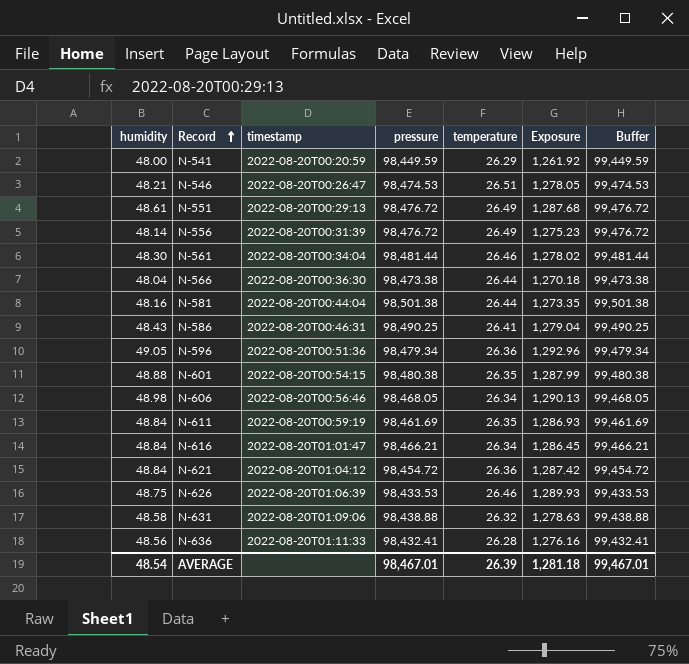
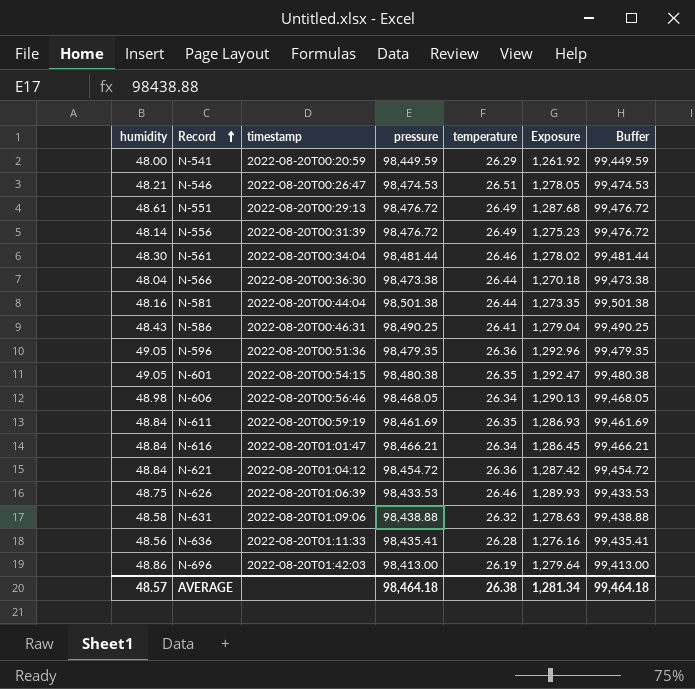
N-596 | pressure: 98,479.34 -> 98,479.35
N-596 | Buffer: 99,479.34 -> 99,479.35
N-601 | humidity: 48.88 -> 49.05
N-601 | Exposure: 1,287.99 -> 1,292.47
N-636 | pressure: 98,432.41 -> 98,435.41
N-636 | Buffer: 99,432.41 -> 99,435.41
row N-696: none -> 48.86 | 2022-08-20T01:42:03 | 98,413.00 | 26.19 | 1,279.64 | 99,413.00
AVERAGE | humidity: 48.54 -> 48.57
AVERAGE | pressure: 98,467.01 -> 98,464.18
AVERAGE | temperature: 26.39 -> 26.38
AVERAGE | Exposure: 1,281.18 -> 1,281.34
AVERAGE | Buffer: 99,467.01 -> 99,464.18

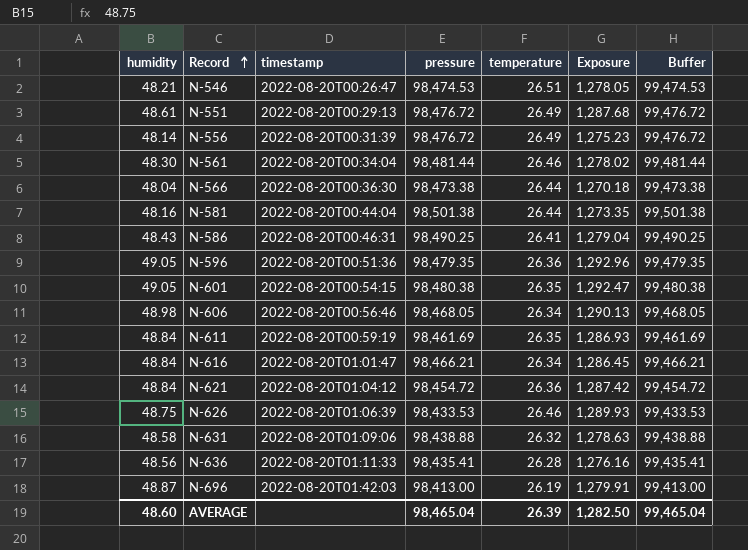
row N-541: 48.00 | 2022-08-20T00:20:59 | 98,449.59 | 26.29 | 1,261.92 | 99,449.59 -> none
N-696 | humidity: 48.86 -> 48.87
N-696 | Exposure: 1,279.64 -> 1,279.91
AVERAGE | humidity: 48.57 -> 48.60
AVERAGE | pressure: 98,464.18 -> 98,465.04
AVERAGE | temperature: 26.38 -> 26.39
AVERAGE | Exposure: 1,281.34 -> 1,282.50
AVERAGE | Buffer: 99,464.18 -> 99,465.04

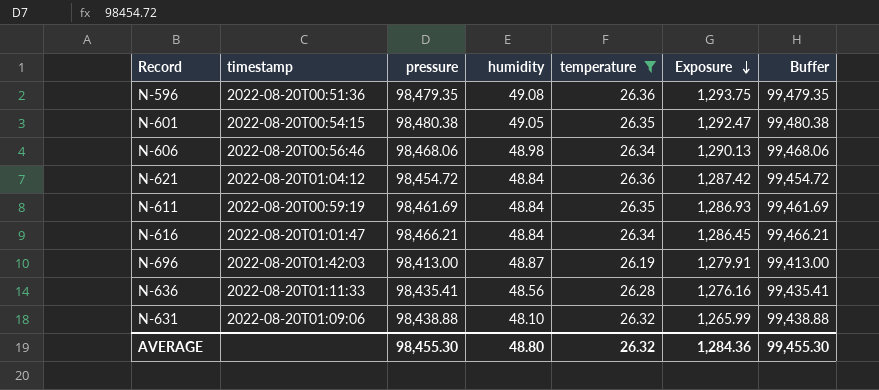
filter: none -> temperature <= 26.36
row order: Record ascending -> Exposure descending
column humidity | position: 1 -> 4
N-596 | humidity: 49.05 -> 49.08
N-596 | Exposure: 1,292.96 -> 1,293.75
N-606 | pressure: 98,468.05 -> 98,468.06
N-606 | Buffer: 99,468.05 -> 99,468.06
N-631 | humidity: 48.58 -> 48.10
N-631 | Exposure: 1,278.63 -> 1,265.99
AVERAGE | pressure: 98,465.04 -> 98,455.30
AVERAGE | humidity: 48.60 -> 48.80
AVERAGE | temperature: 26.39 -> 26.32
AVERAGE | Exposure: 1,282.50 -> 1,284.36
AVERAGE | Buffer: 99,465.04 -> 99,455.30

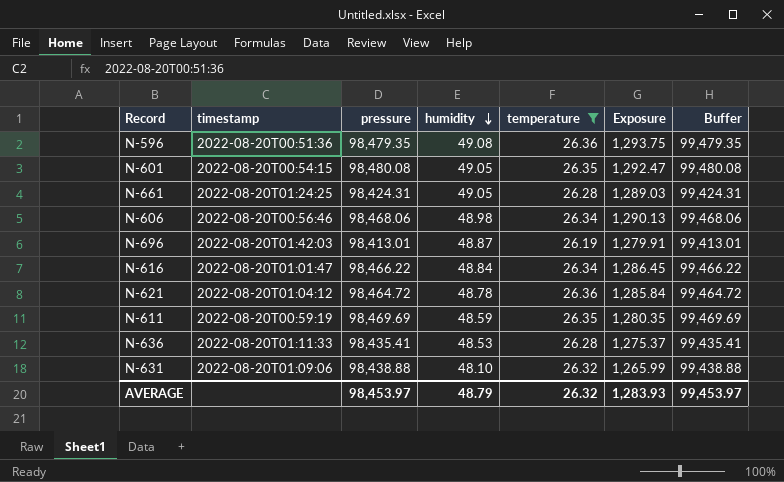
row order: Exposure descending -> humidity descending
N-601 | pressure: 98,480.38 -> 98,480.08
N-601 | Buffer: 99,480.38 -> 99,480.08
row N-661: none -> 2022-08-20T01:24:25 | 98,424.31 | 49.05 | 26.28 | 1,289.03 | 99,424.31
N-696 | pressure: 98,413.00 -> 98,413.01
N-696 | Buffer: 99,413.00 -> 99,413.01
N-616 | pressure: 98,466.21 -> 98,466.22
N-616 | Buffer: 99,466.21 -> 99,466.22
N-621 | pressure: 98,454.72 -> 98,464.72
N-621 | humidity: 48.84 -> 48.78
N-621 | Exposure: 1,287.42 -> 1,285.84
N-621 | Buffer: 99,454.72 -> 99,464.72
N-611 | pressure: 98,461.69 -> 98,469.69
N-611 | humidity: 48.84 -> 48.59
N-611 | Exposure: 1,286.93 -> 1,280.35
N-611 | Buffer: 99,461.69 -> 99,469.69
N-636 | humidity: 48.56 -> 48.53
N-636 | Exposure: 1,276.16 -> 1,275.37
AVERAGE | pressure: 98,455.30 -> 98,453.97
AVERAGE | humidity: 48.80 -> 48.79
AVERAGE | Exposure: 1,284.36 -> 1,283.93
AVERAGE | Buffer: 99,455.30 -> 99,453.97

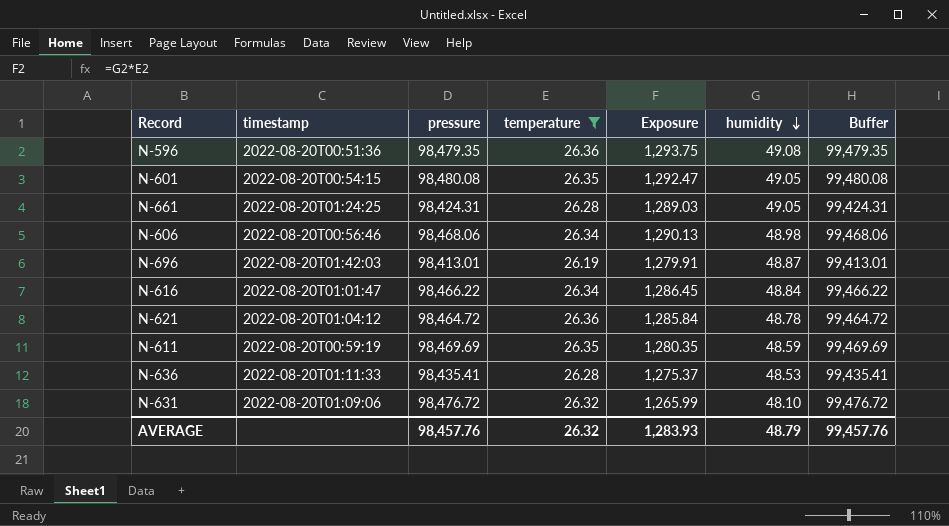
column humidity | position: 4 -> 6
N-631 | pressure: 98,438.88 -> 98,476.72
N-631 | Buffer: 99,438.88 -> 99,476.72
AVERAGE | pressure: 98,453.97 -> 98,457.76
AVERAGE | Buffer: 99,453.97 -> 99,457.76

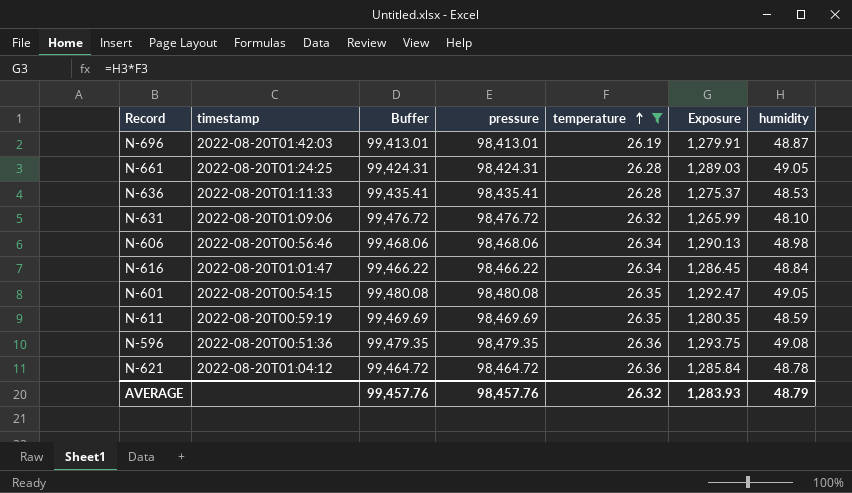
row order: humidity descending -> temperature ascending
column Buffer | position: 7 -> 3

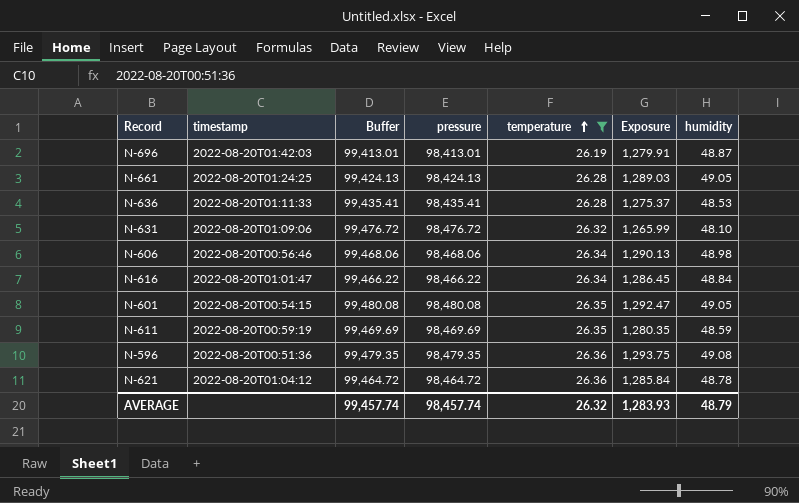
N-661 | Buffer: 99,424.31 -> 99,424.13
N-661 | pressure: 98,424.31 -> 98,424.13
AVERAGE | Buffer: 99,457.76 -> 99,457.74
AVERAGE | pressure: 98,457.76 -> 98,457.74

